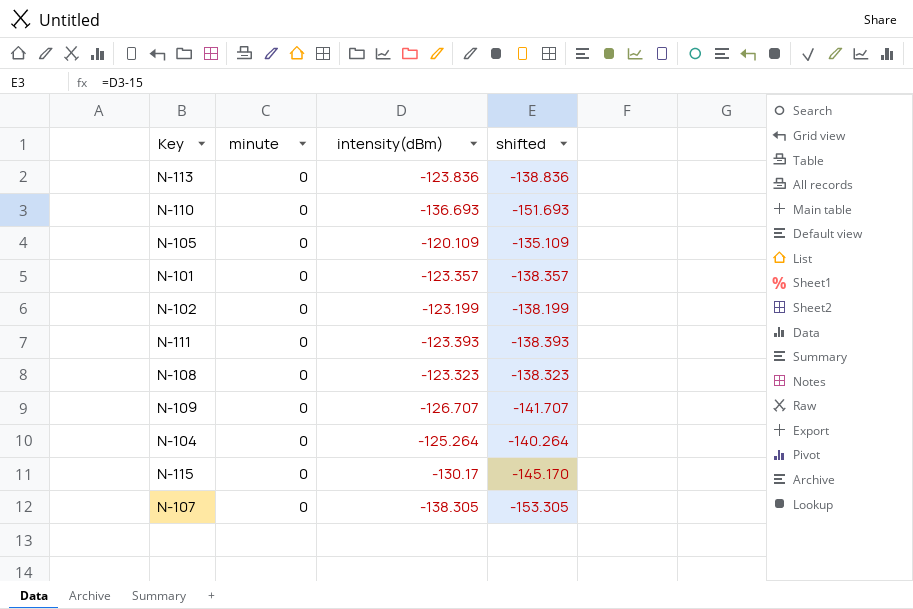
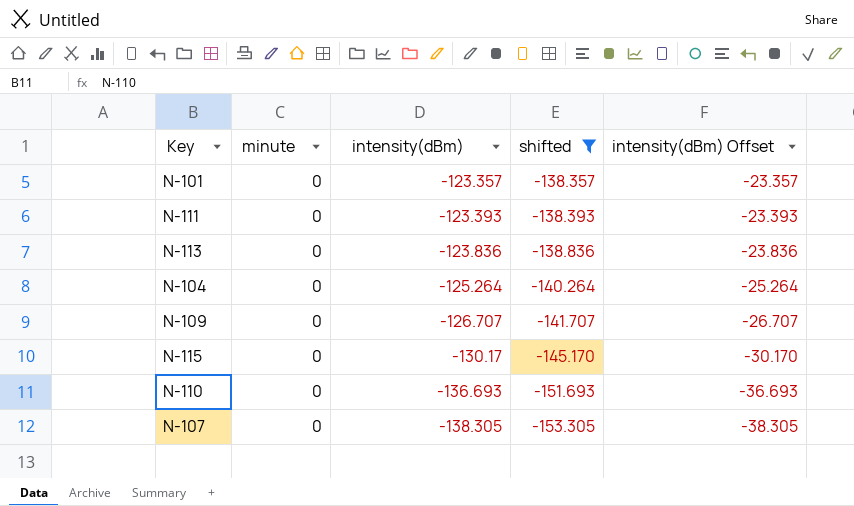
filter: none -> shifted <= -138.357
row order: none -> intensity(dBm) descending
column intensity(dBm) Offset | formula: none -> [intensity(dBm)] + 100

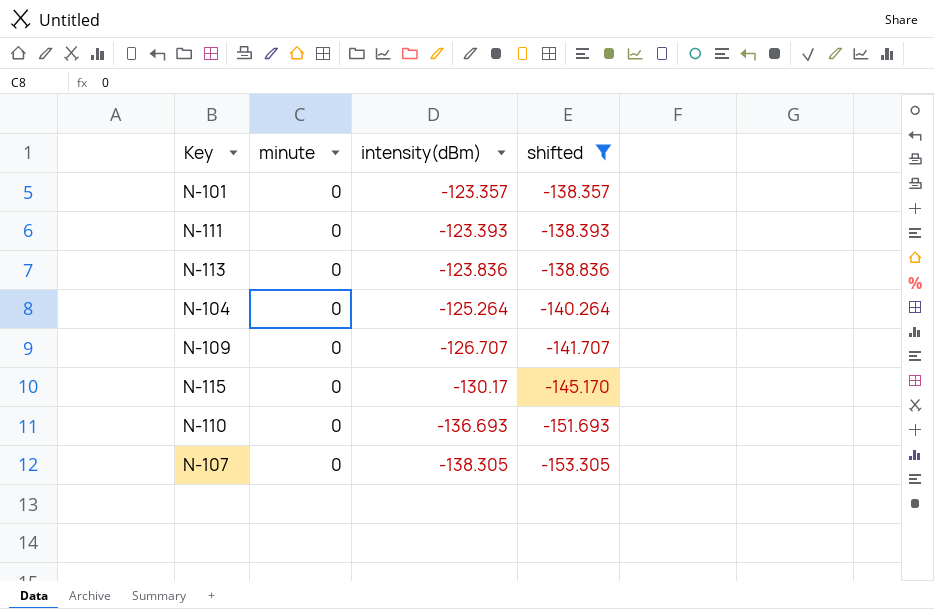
column intensity(dBm) Offset | formula: [intensity(dBm)] + 100 -> none

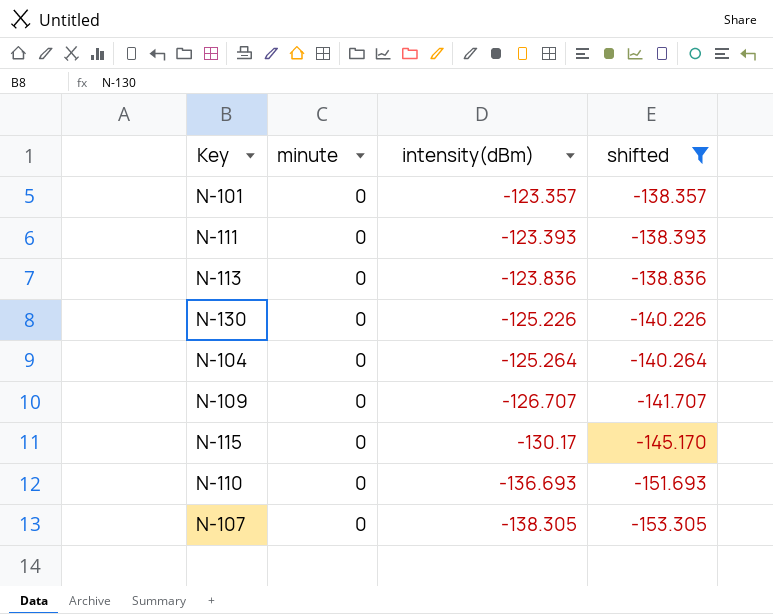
row N-130: none -> 0 | -125.226 | -140.226

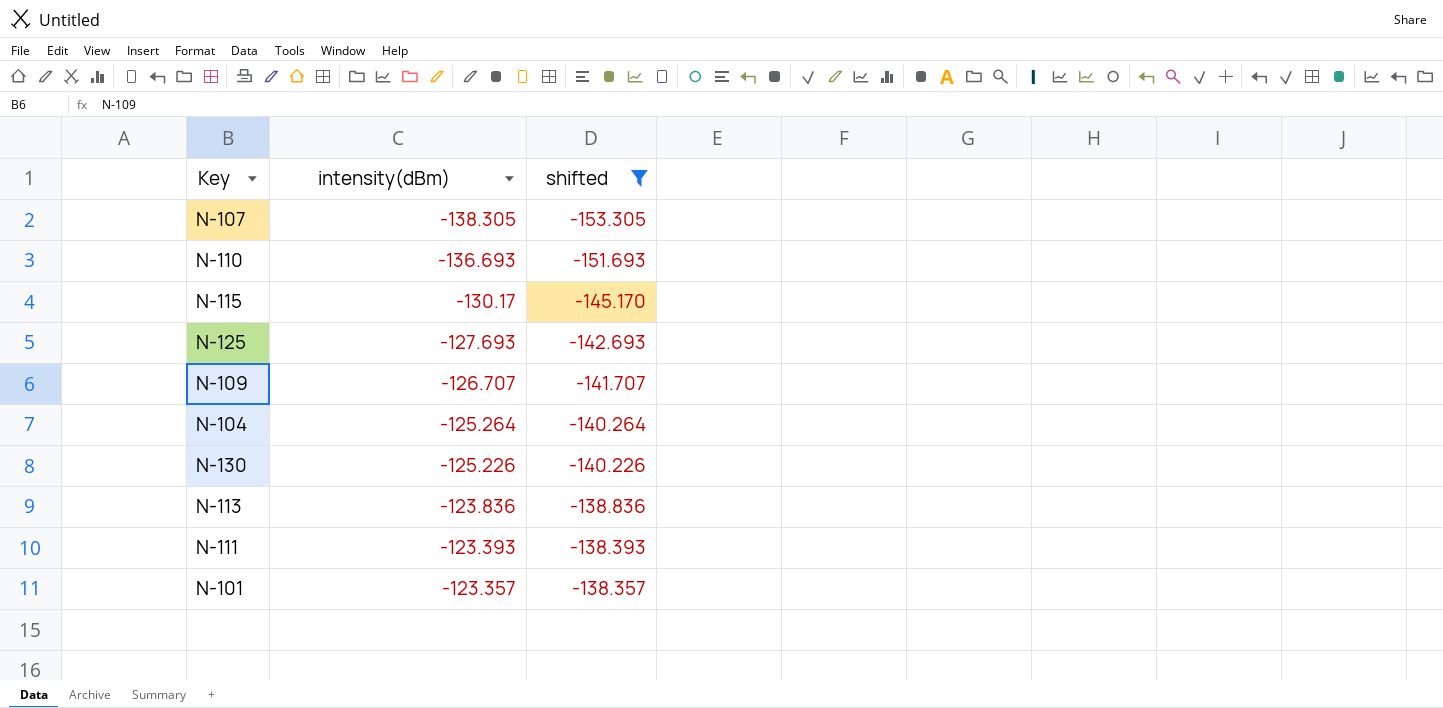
row order: intensity(dBm) descending -> intensity(dBm) ascending
column minute | position: 2 -> none
row N-125: none -> -127.693 | -142.693

